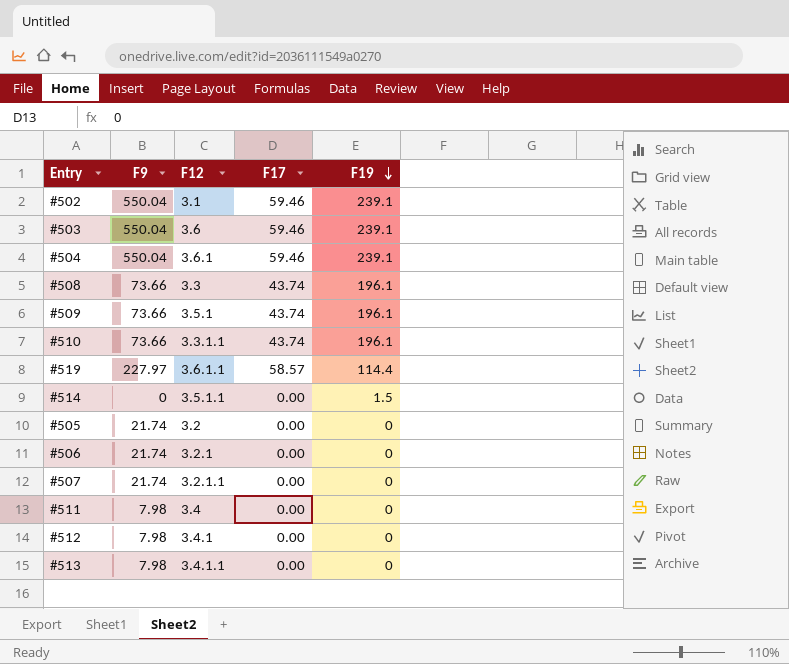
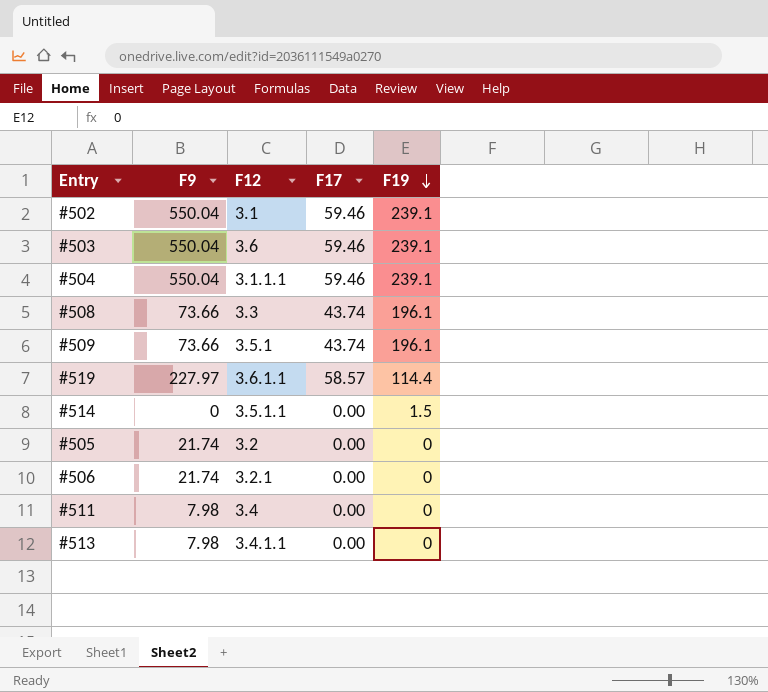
row #510: 73.66 | 3.3.1.1 | 43.74 | 196.1 -> none
row #507: 21.74 | 3.2.1.1 | 0.00 | 0 -> none
row #512: 7.98 | 3.4.1 | 0.00 | 0 -> none
#504 | F12: 3.6.1 -> 3.1.1.1

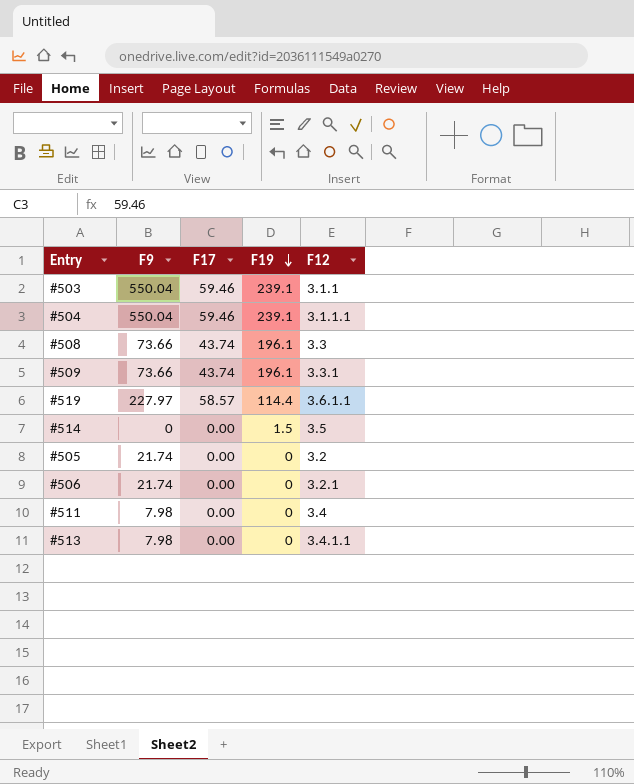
column F12 | position: 3 -> 5
row #502: 550.04 | 3.1 | 59.46 | 239.1 -> none
#503 | F12: 3.6 -> 3.1.1
#509 | F12: 3.5.1 -> 3.3.1
#514 | F12: 3.5.1.1 -> 3.5

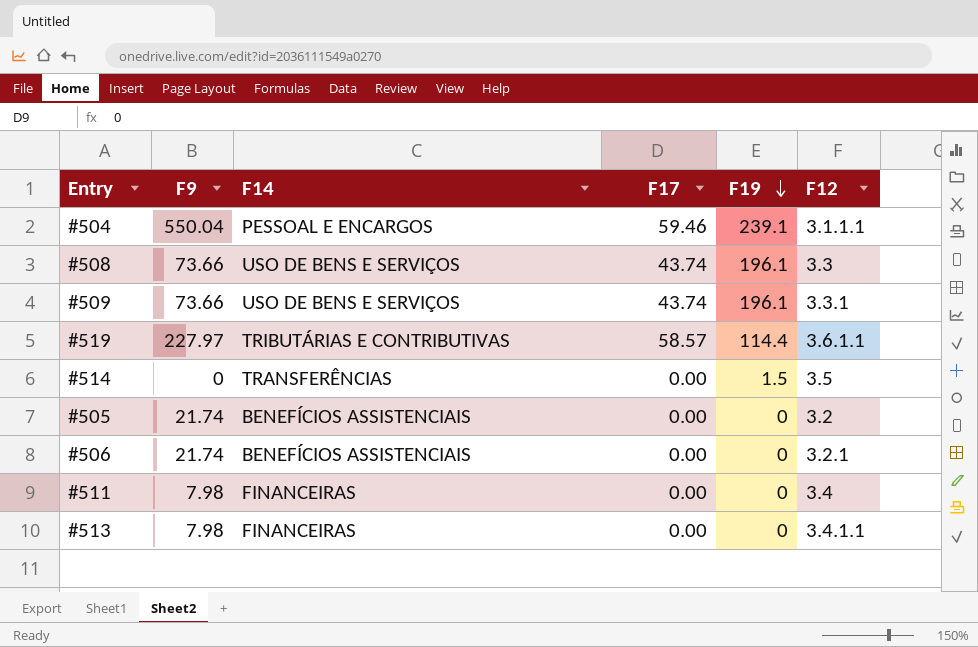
column F14 | position: none -> 3
row #503: 550.04 | 59.46 | 239.1 | 3.1.1 -> none

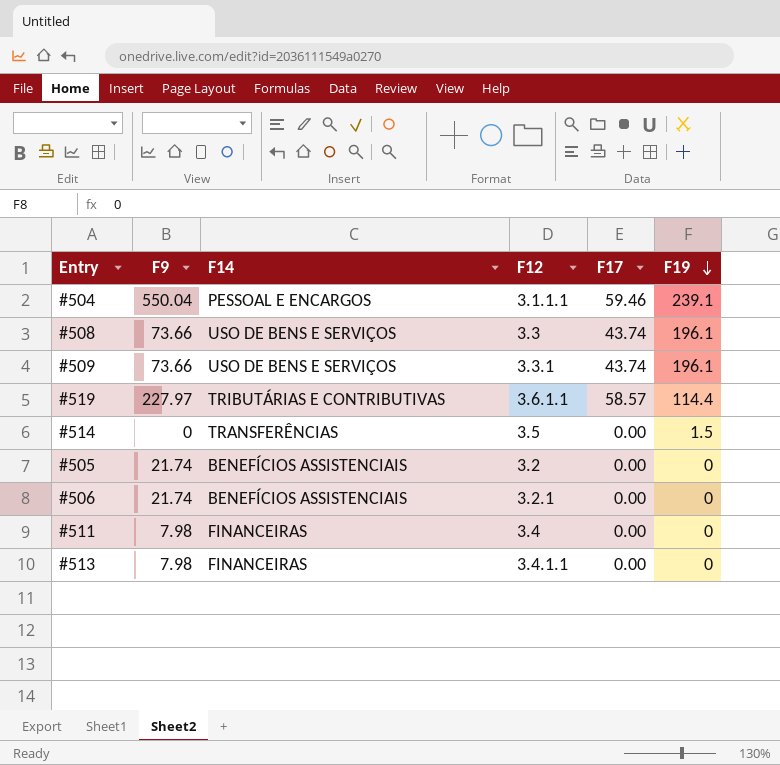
column F12 | position: 6 -> 4

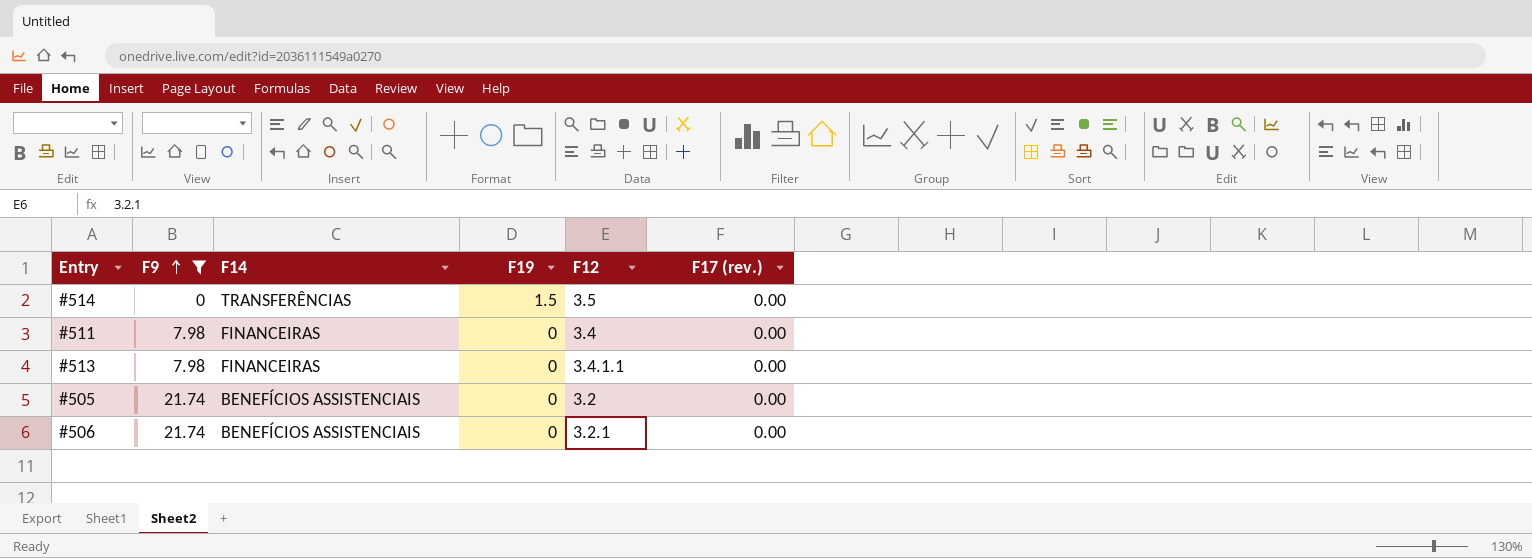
filter: none -> F9 <= 21.74
row order: F19 descending -> F9 ascending
column F19 | position: 6 -> 4
column name: F17 -> F17 (rev.)

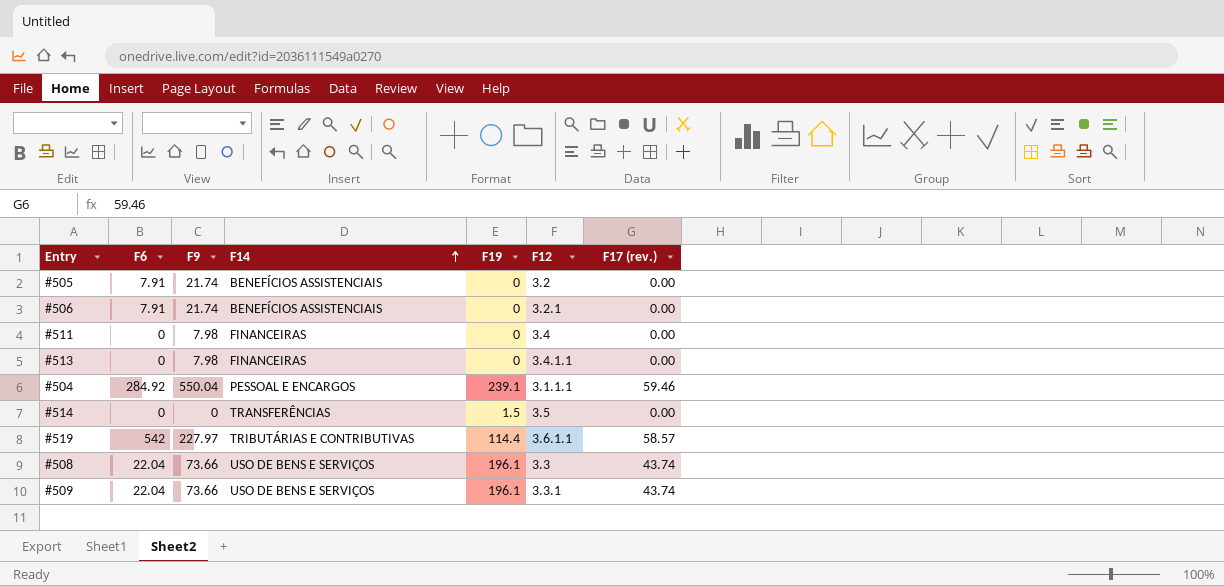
filter: F9 <= 21.74 -> none
row order: F9 ascending -> F14 ascending
column F6 | position: none -> 2

